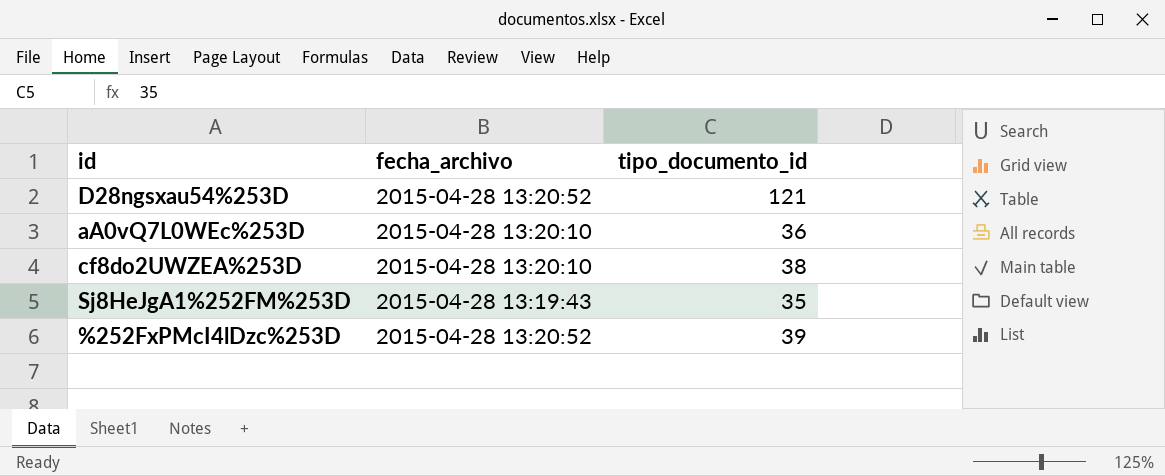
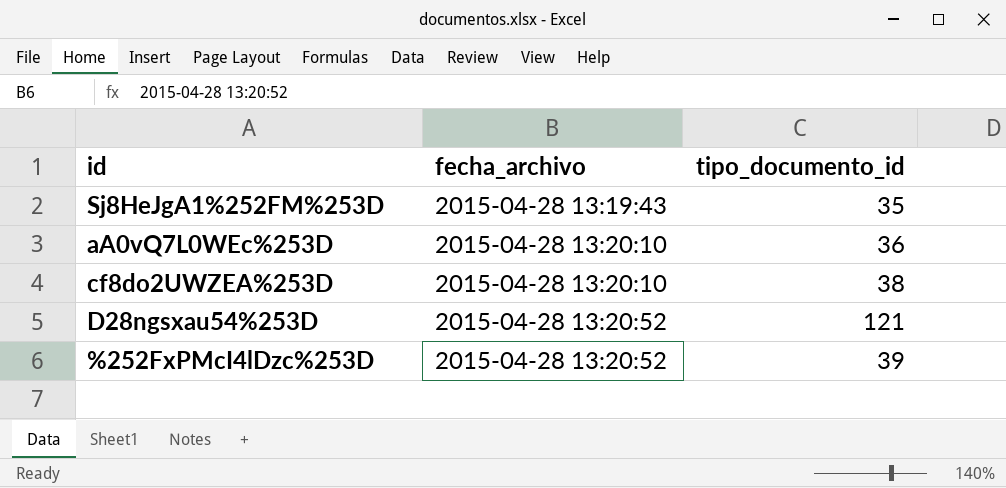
row order: none -> fecha_archivo ascending

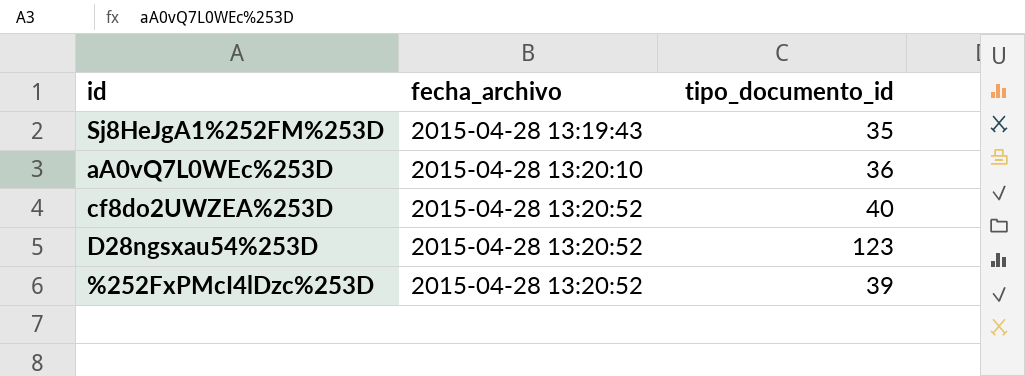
cf8do2UWZEA%253D | fecha_archivo: 2015-04-28 13:20:10 -> 2015-04-28 13:20:52
cf8do2UWZEA%253D | tipo_documento_id: 38 -> 40
D28ngsxau54%253D | tipo_documento_id: 121 -> 123

